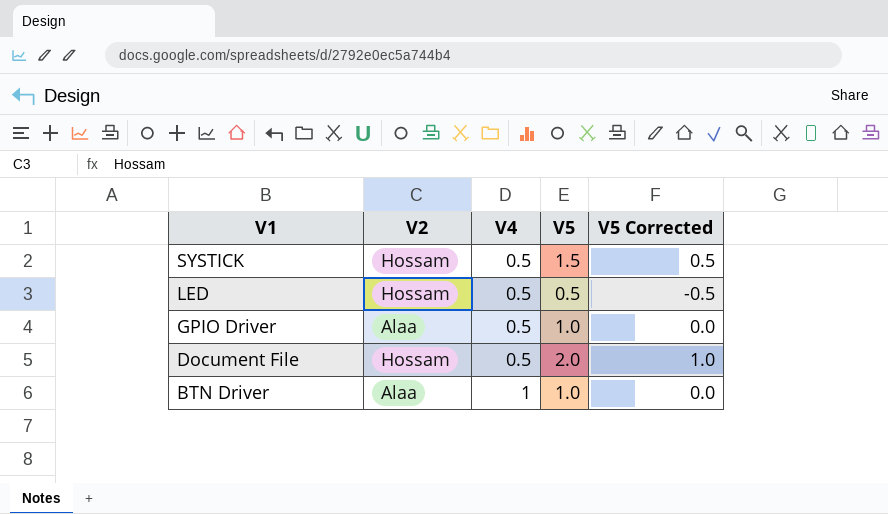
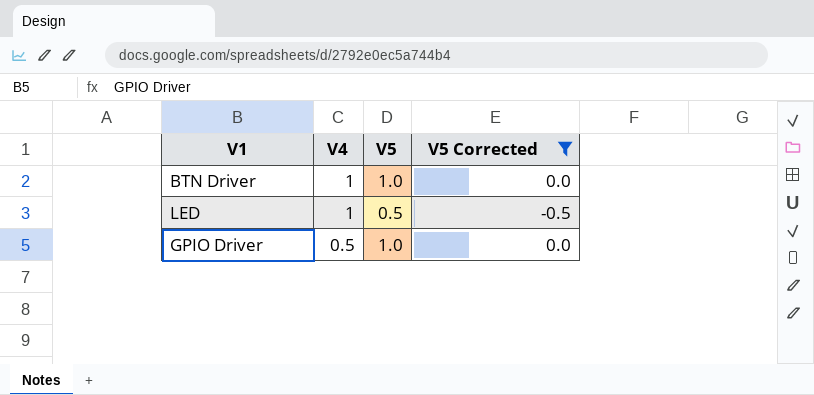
filter: none -> V5 Corrected <= 0.0
row order: V1 descending -> V4 descending
column V2 | position: 2 -> none
LED | V4: 0.5 -> 1

